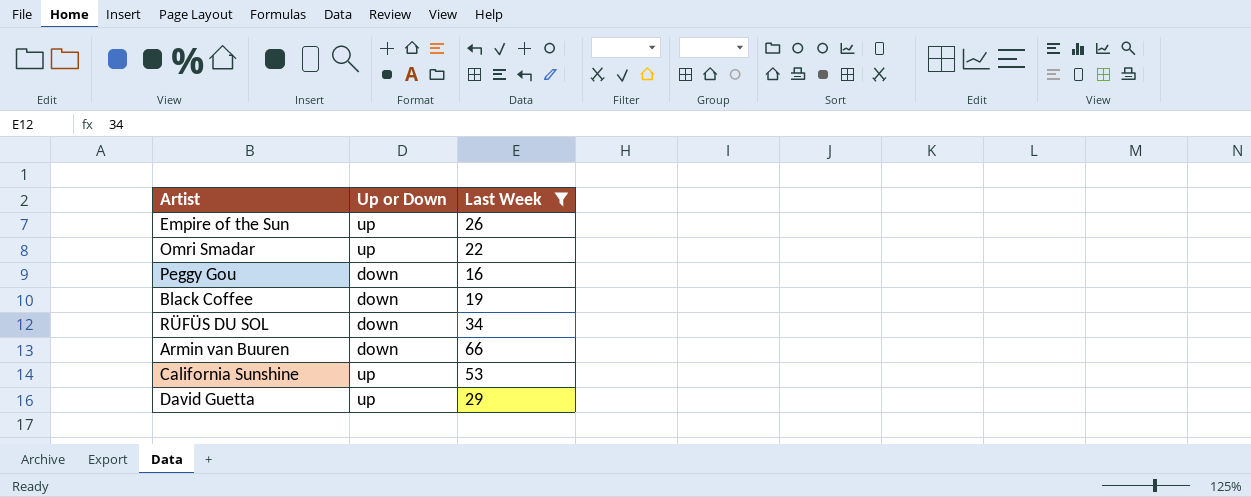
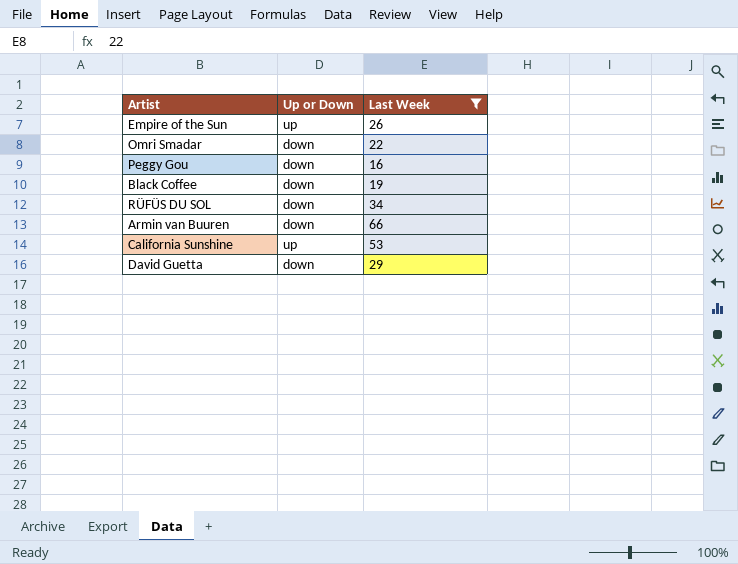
Omri Smadar | Up or Down: up -> down
David Guetta | Up or Down: up -> down

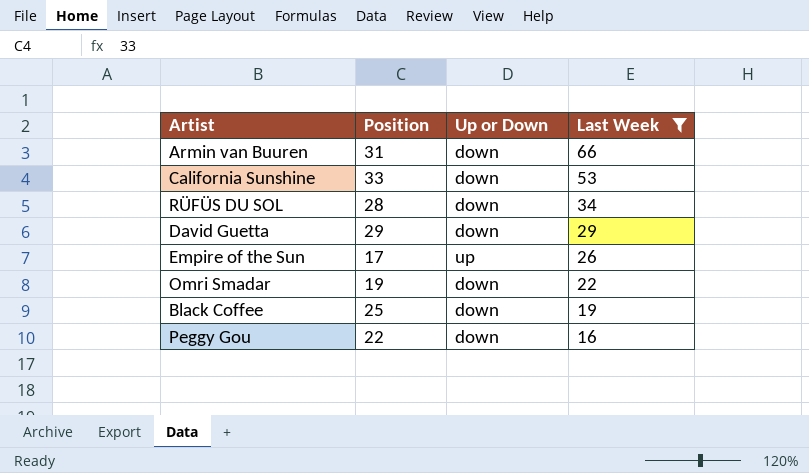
row order: none -> Last Week descending
column Position | position: none -> 2
California Sunshine | Up or Down: up -> down

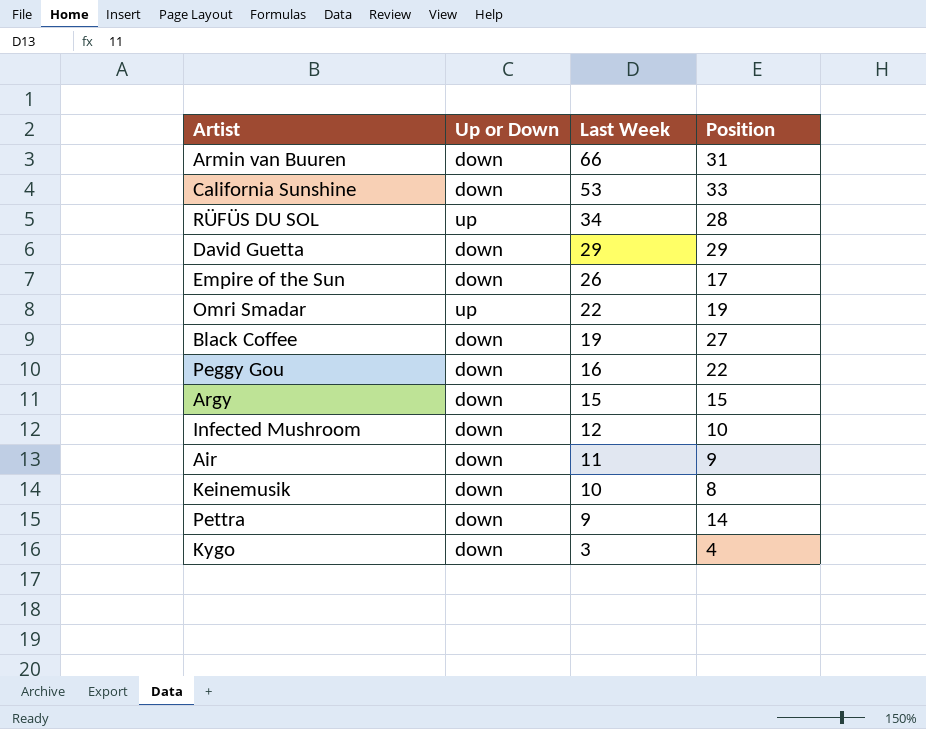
filter: Last Week >= 16 -> none
column Position | position: 2 -> 4
RÜFÜS DU SOL | Up or Down: down -> up
Empire of the Sun | Up or Down: up -> down
Omri Smadar | Up or Down: down -> up
Black Coffee | Position: 25 -> 27

